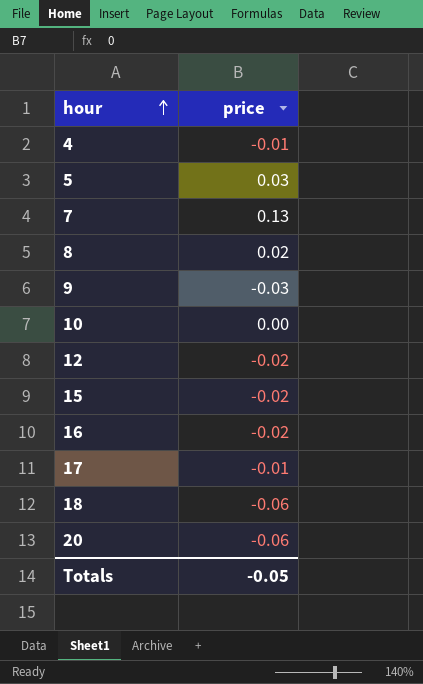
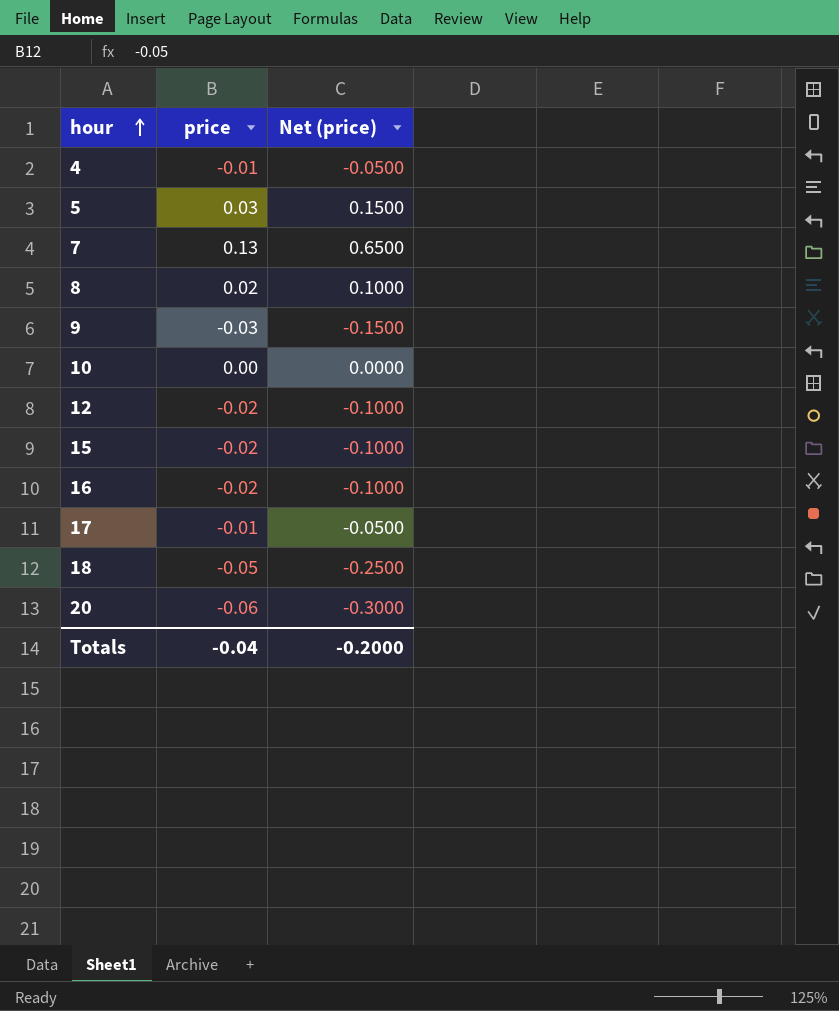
column Net (price) | formula: none -> [price] * 5
18 | price: -0.06 -> -0.05
Totals | price: -0.05 -> -0.04

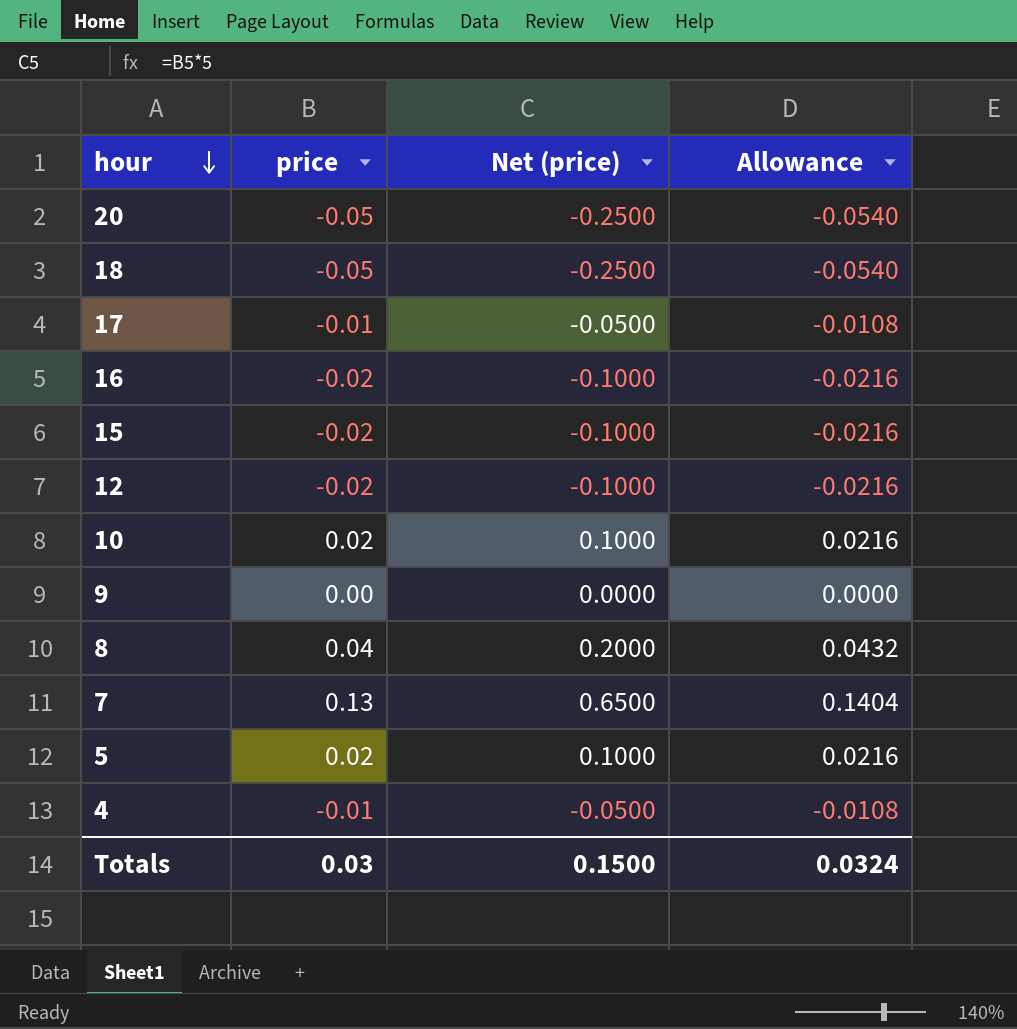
row order: hour ascending -> hour descending
column Allowance | formula: none -> [price] * 1.08
20 | price: -0.06 -> -0.05
20 | Net (price): -0.3000 -> -0.2500
10 | price: 0.00 -> 0.02
10 | Net (price): 0.0000 -> 0.1000
9 | price: -0.03 -> 0.00
9 | Net (price): -0.1500 -> 0.0000
8 | price: 0.02 -> 0.04
8 | Net (price): 0.1000 -> 0.2000
5 | price: 0.03 -> 0.02
5 | Net (price): 0.1500 -> 0.1000
Totals | price: -0.04 -> 0.03
Totals | Net (price): -0.2000 -> 0.1500

